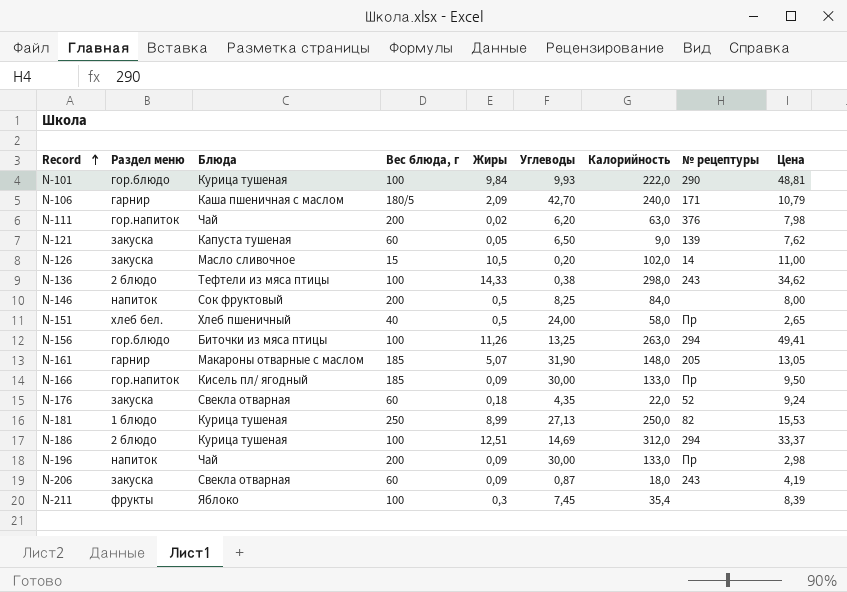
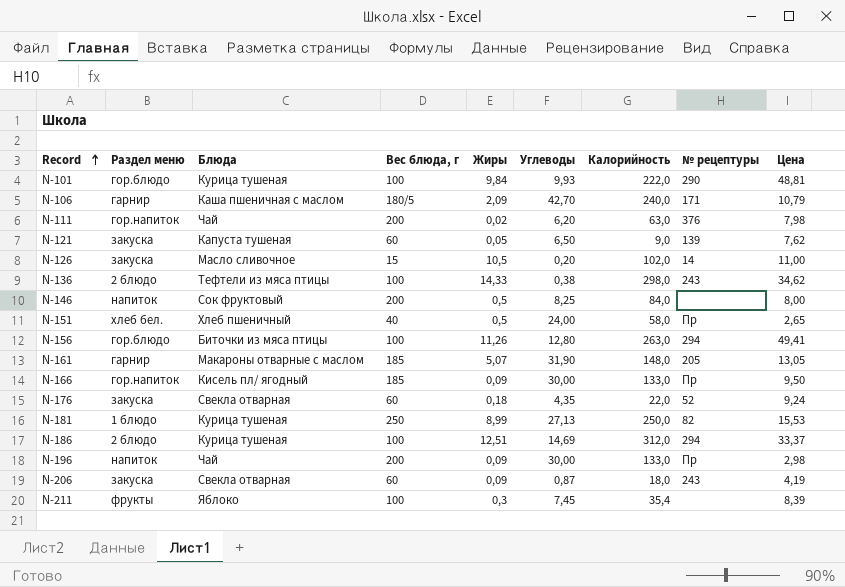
N-156 | Углеводы: 13,25 -> 12,80

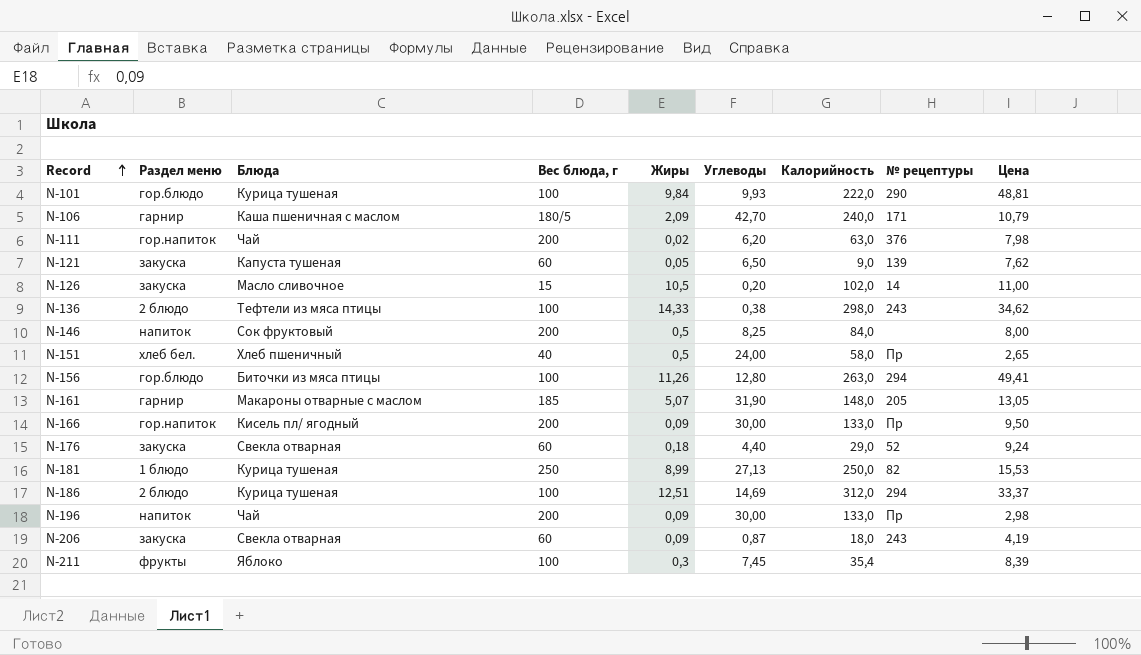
N-166 | Вес блюда, г: 185 -> 200
N-176 | Углеводы: 4,35 -> 4,40
N-176 | Калорийность: 22,0 -> 29,0

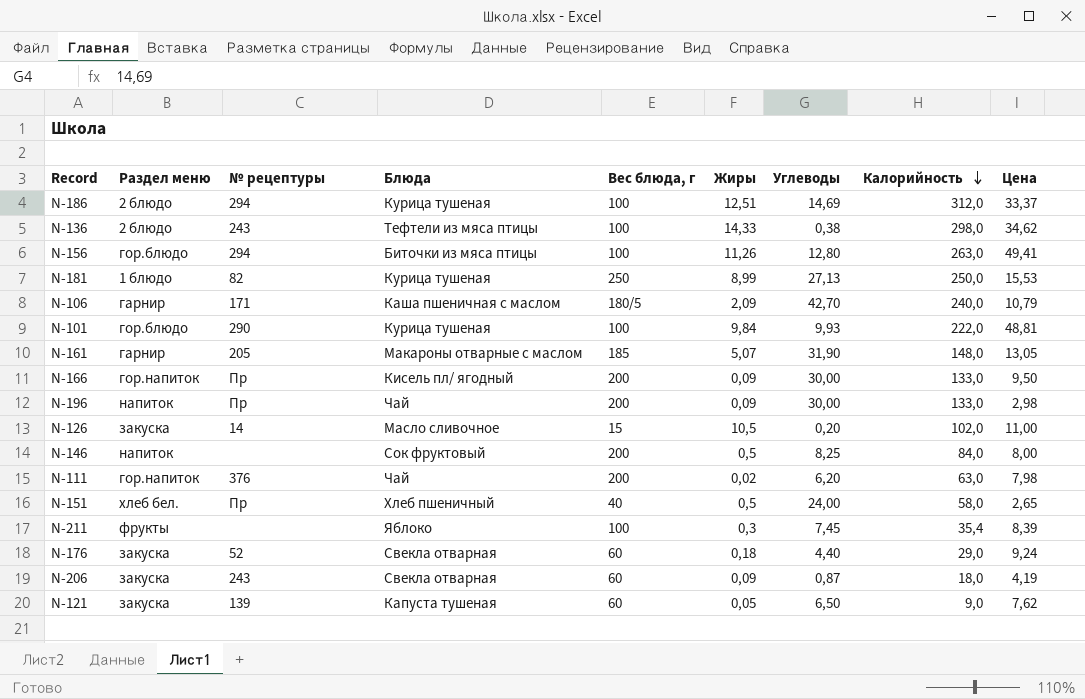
row order: Record ascending -> Калорийность descending
column № рецептуры | position: 8 -> 3

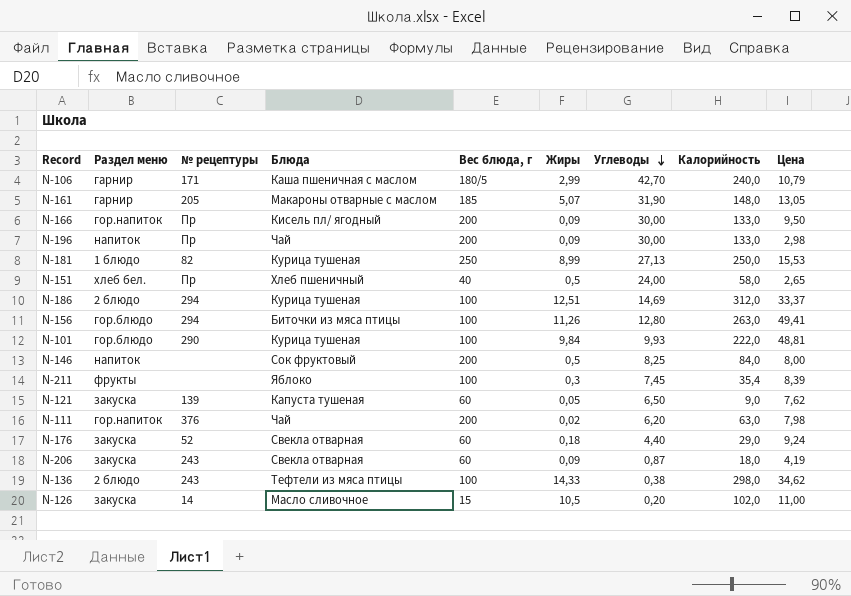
row order: Калорийность descending -> Углеводы descending
N-106 | Жиры: 2,09 -> 2,99

